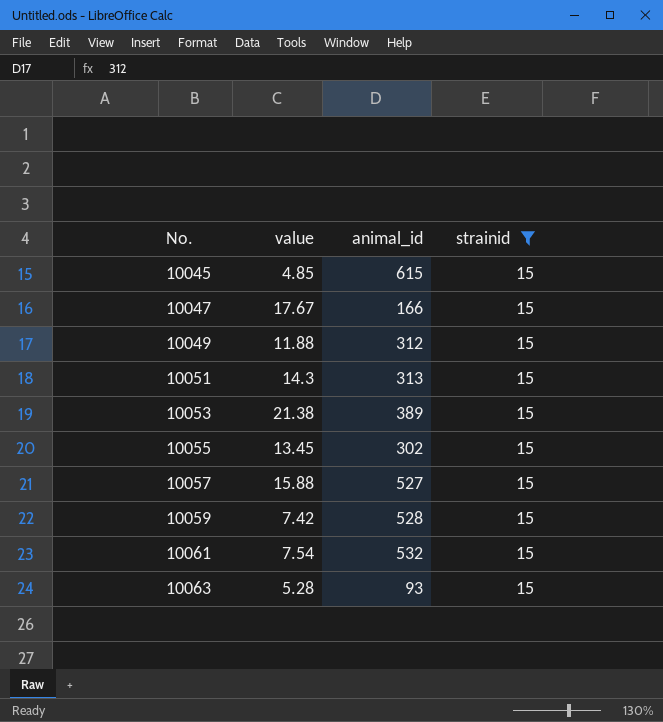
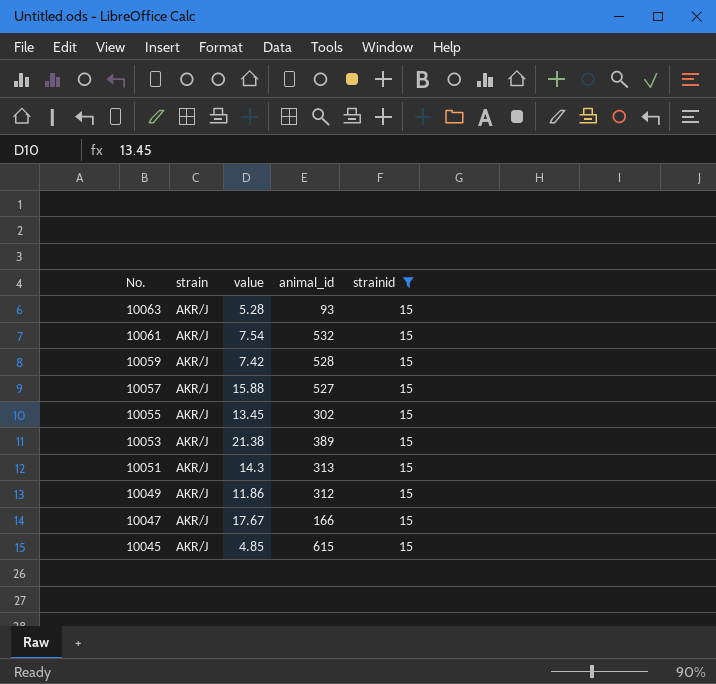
row order: No. ascending -> No. descending
column strain | position: none -> 2
10049 | value: 11.88 -> 11.86

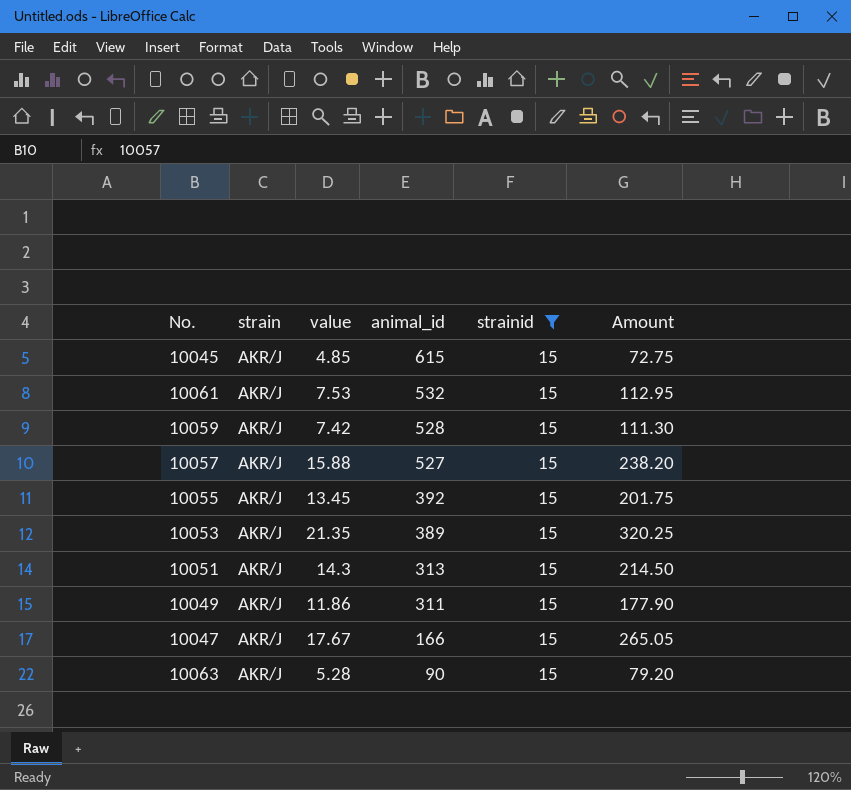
row order: No. descending -> animal_id descending
column Amount | formula: none -> [value] * [strainid]
10061 | value: 7.54 -> 7.53
10055 | animal_id: 302 -> 392
10053 | value: 21.38 -> 21.35
10049 | animal_id: 312 -> 311
10063 | animal_id: 93 -> 90

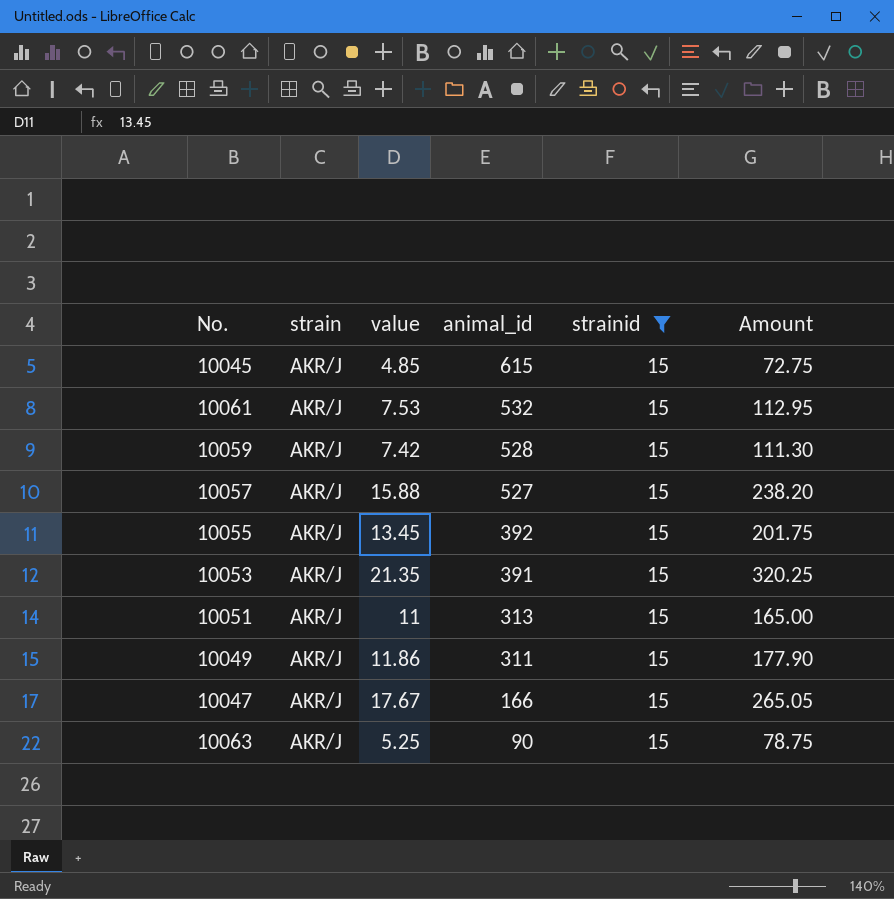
10053 | animal_id: 389 -> 391
10051 | value: 14.3 -> 11
10051 | Amount: 214.50 -> 165.00
10063 | value: 5.28 -> 5.25
10063 | Amount: 79.20 -> 78.75

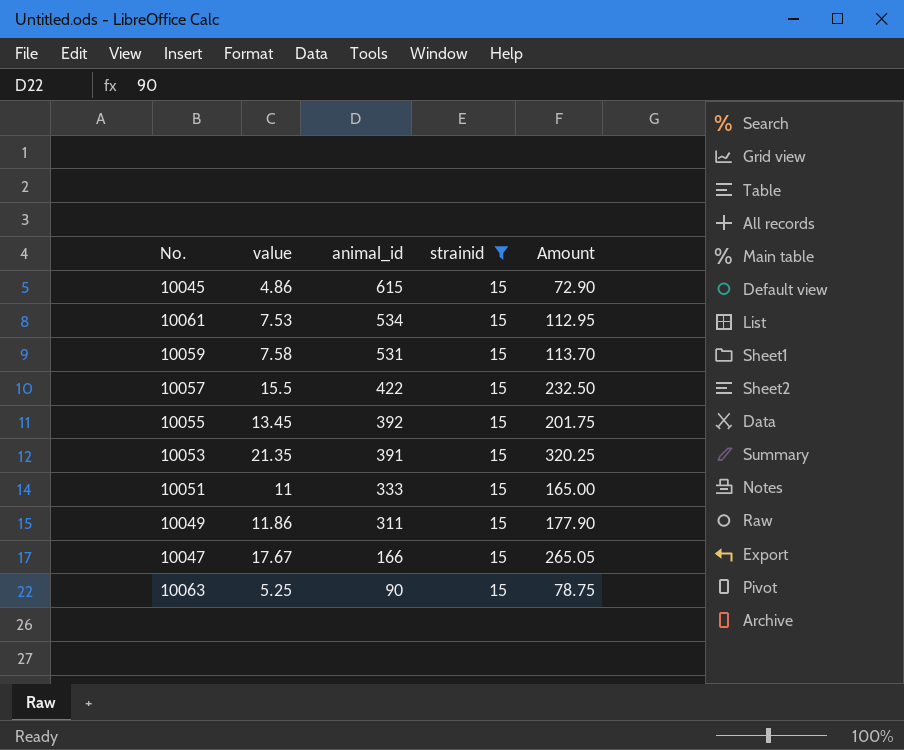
column strain | position: 2 -> none
10045 | value: 4.85 -> 4.86
10045 | Amount: 72.75 -> 72.90
10061 | animal_id: 532 -> 534
10059 | value: 7.42 -> 7.58
10059 | animal_id: 528 -> 531
10059 | Amount: 111.30 -> 113.70
10057 | value: 15.88 -> 15.5
10057 | animal_id: 527 -> 422
10057 | Amount: 238.20 -> 232.50
10051 | animal_id: 313 -> 333

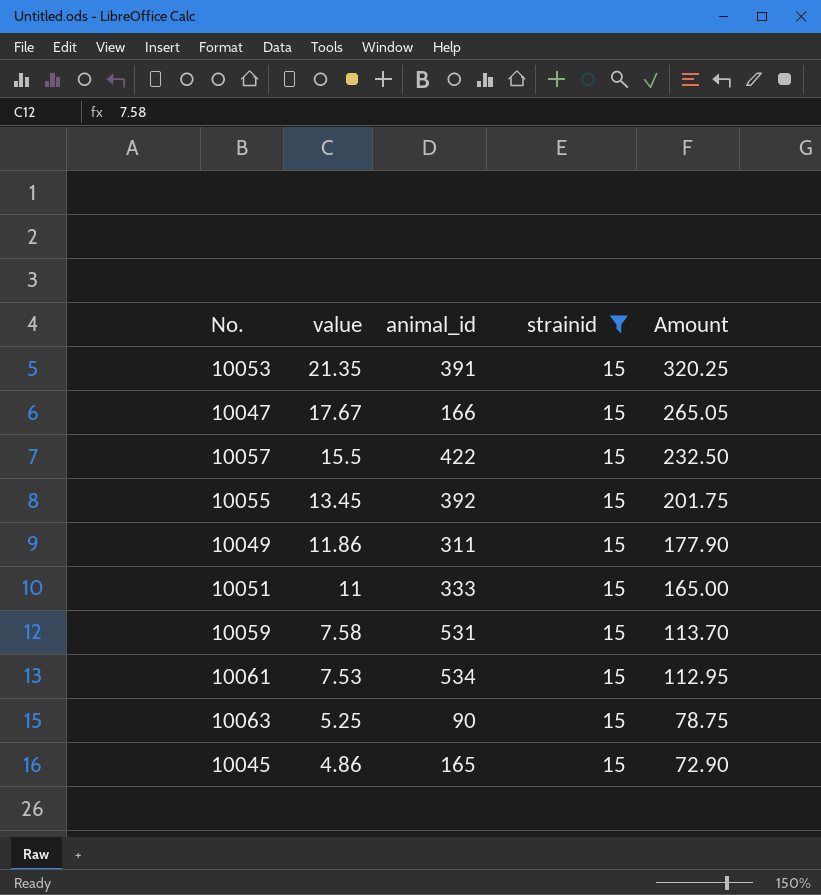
row order: animal_id descending -> value descending
10045 | animal_id: 615 -> 165

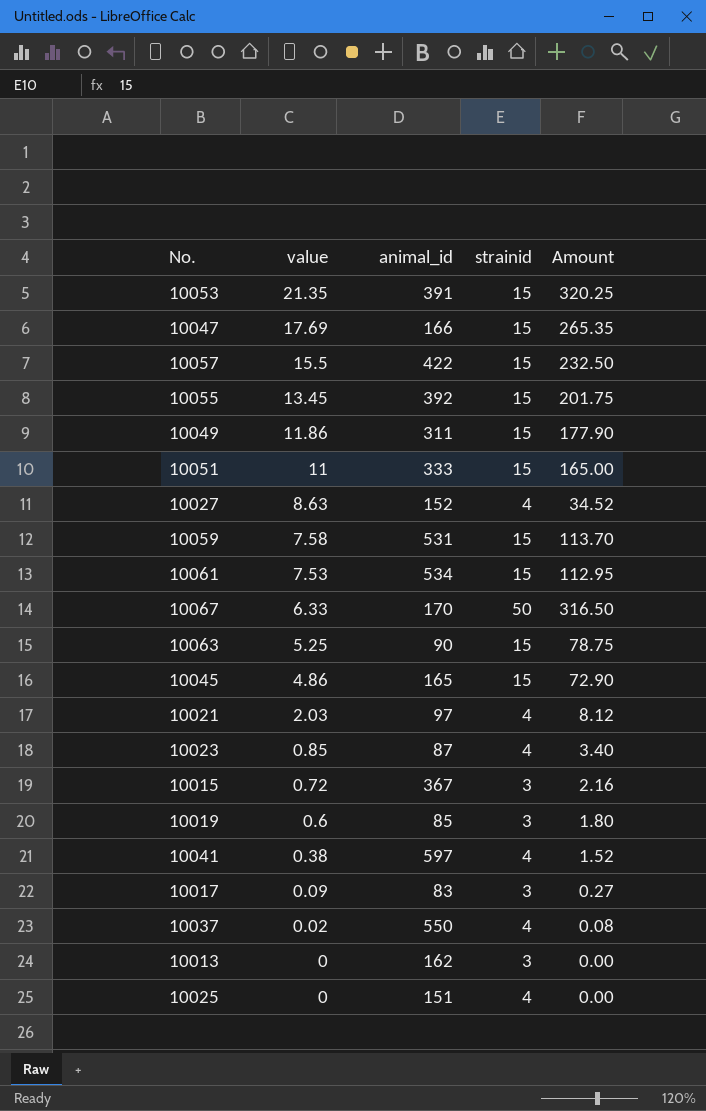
filter: strainid = 15 -> none
10047 | value: 17.67 -> 17.69
10047 | Amount: 265.05 -> 265.35

